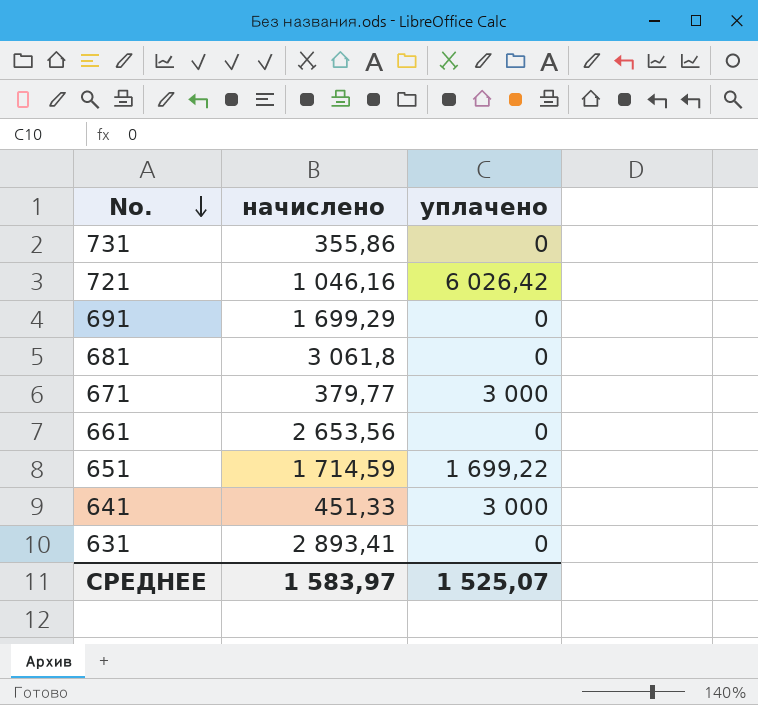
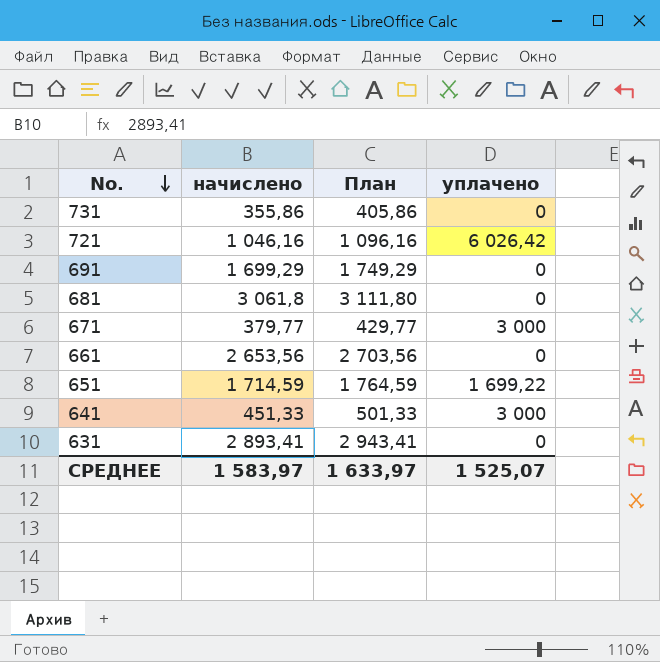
column План | formula: none -> [начислено] + 50

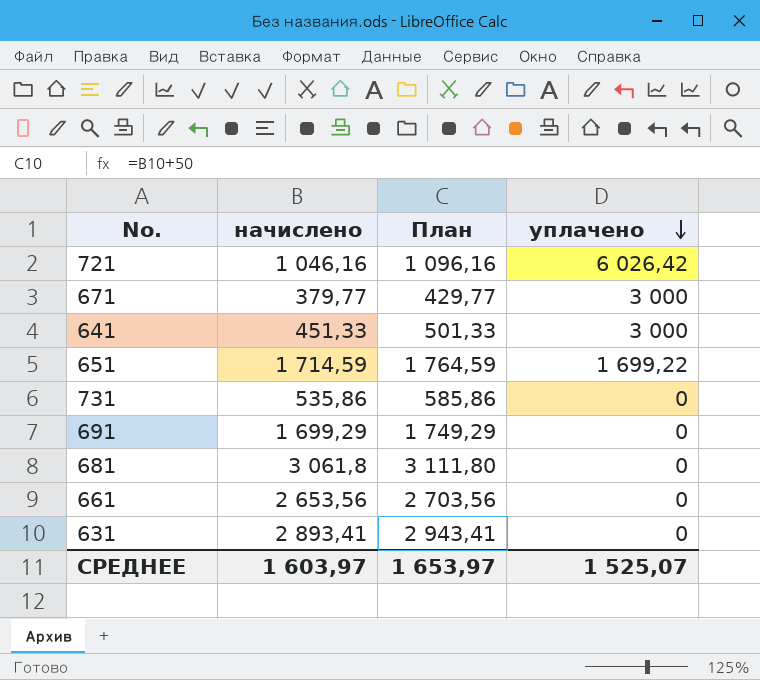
row order: No. descending -> уплачено descending
731 | начислено: 355,86 -> 535,86
731 | План: 405,86 -> 585,86
СРЕДНЕЕ | начислено: 1 583,97 -> 1 603,97
СРЕДНЕЕ | План: 1 633,97 -> 1 653,97

